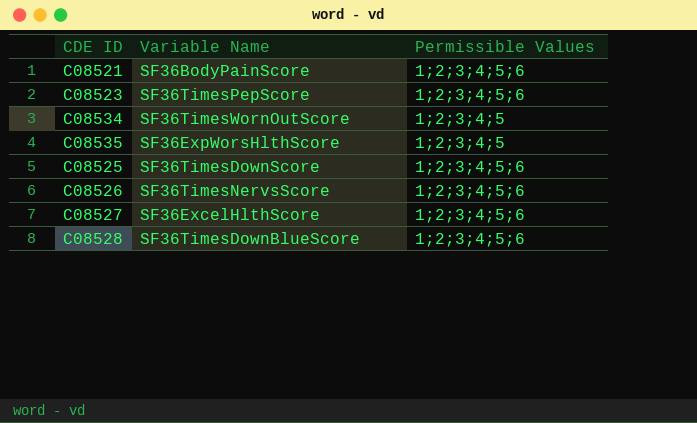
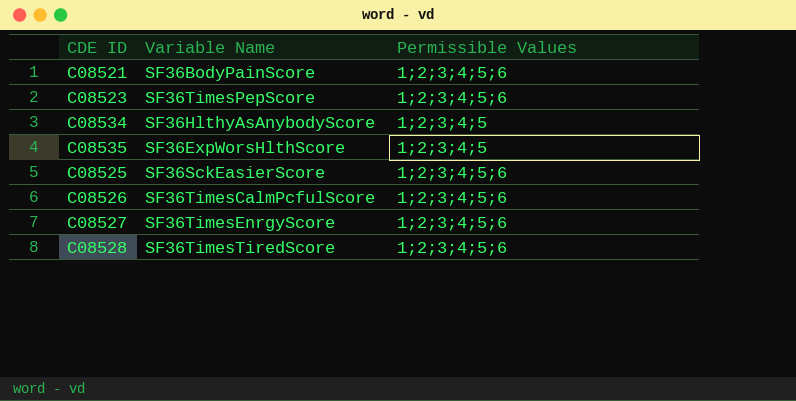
C08534 | Variable Name: SF36TimesWornOutScore -> SF36HlthyAsAnybodyScore
C08525 | Variable Name: SF36TimesDownScore -> SF36SckEasierScore
C08526 | Variable Name: SF36TimesNervsScore -> SF36TimesCalmPcfulScore
C08527 | Variable Name: SF36ExcelHlthScore -> SF36TimesEnrgyScore
C08528 | Variable Name: SF36TimesDownBlueScore -> SF36TimesTiredScore

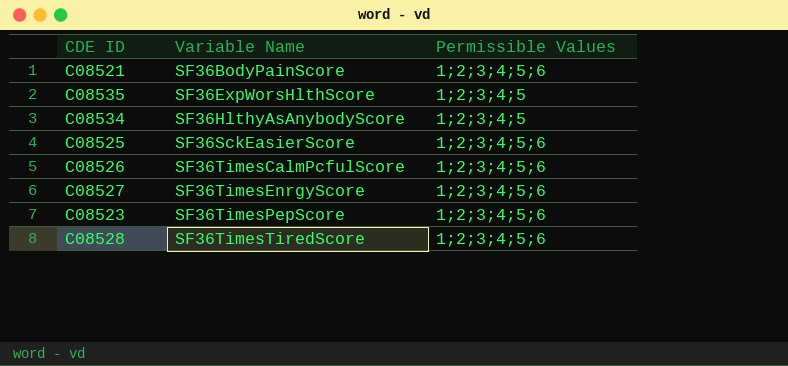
row order: none -> Variable Name ascending

